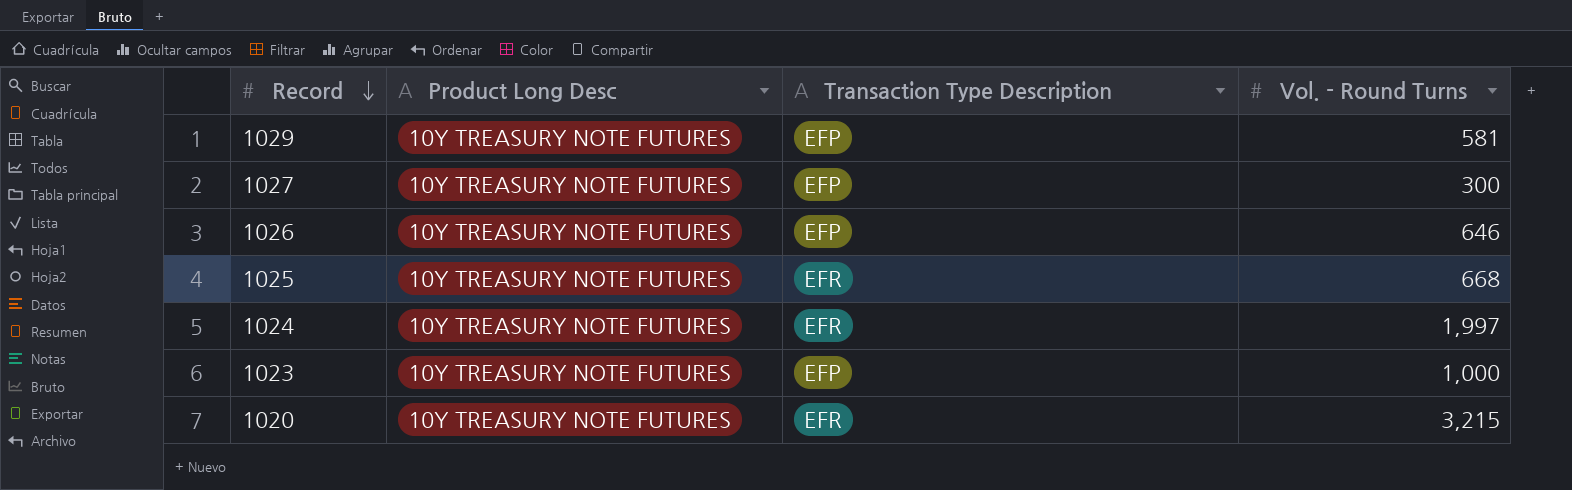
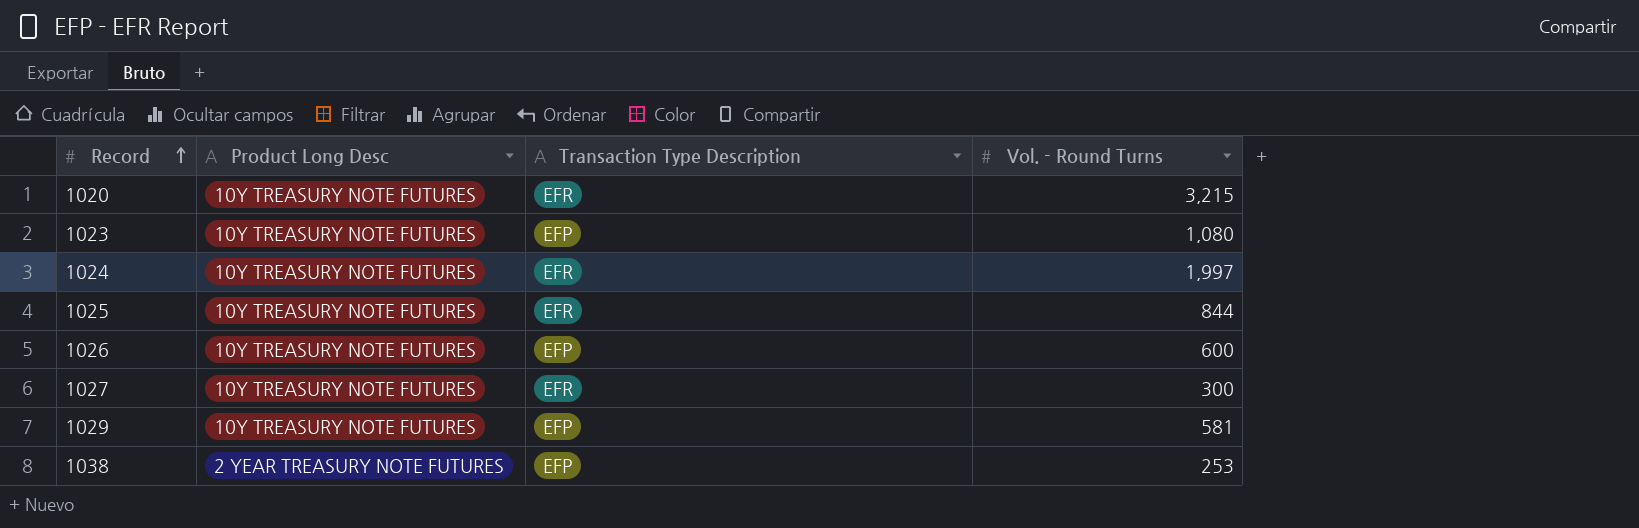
row order: Record descending -> Record ascending
1023 | Vol. - Round Turns: 1,000 -> 1,080
1025 | Vol. - Round Turns: 668 -> 844
1026 | Vol. - Round Turns: 646 -> 600
1027 | Transaction Type Description: EFP -> EFR
row 1038: none -> 2 YEAR TREASURY NOTE FUTURES | EFP | 253

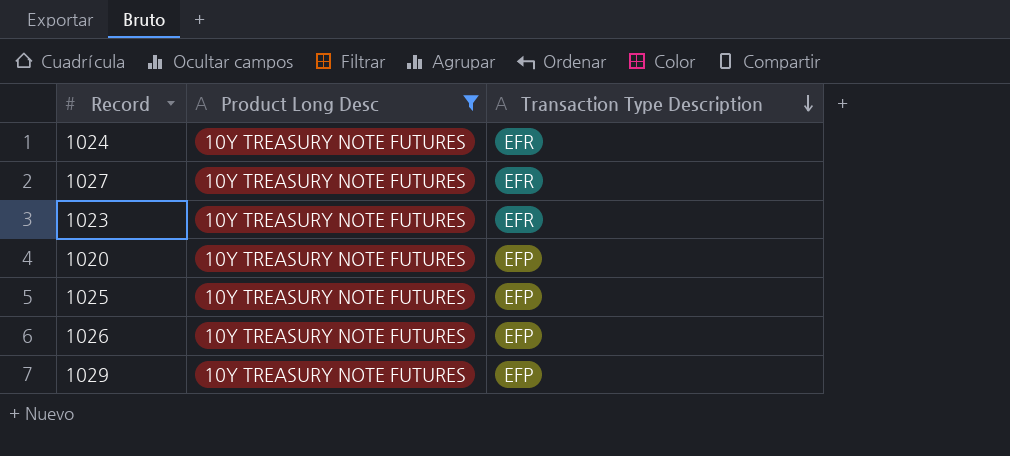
filter: none -> Product Long Desc = 10Y TREASURY NOTE FUTURES
row order: Record ascending -> Transaction Type Description descending
column Vol. - Round Turns | position: 4 -> none
1023 | Transaction Type Description: EFP -> EFR
1020 | Transaction Type Description: EFR -> EFP
1025 | Transaction Type Description: EFR -> EFP

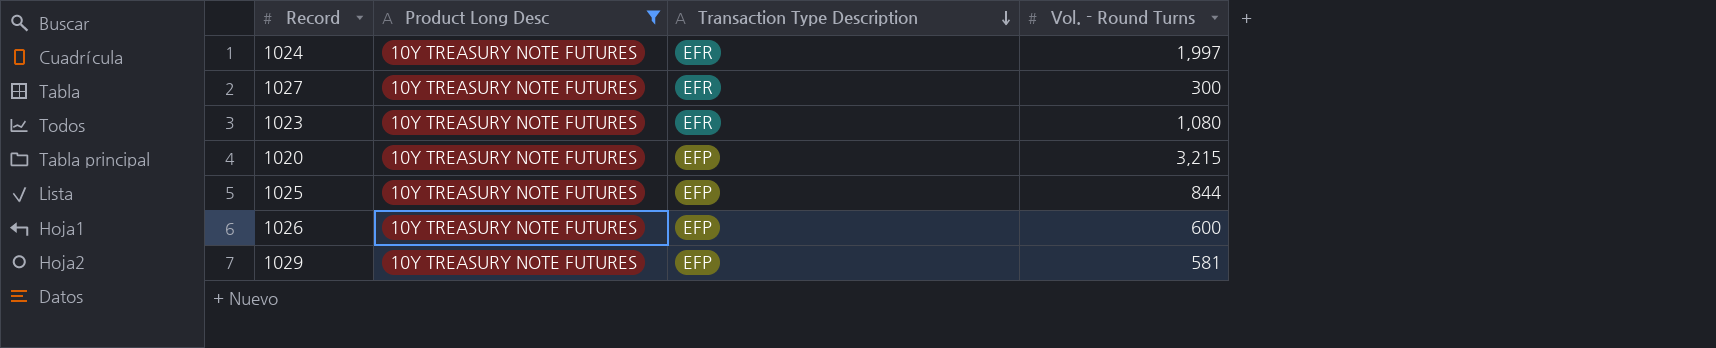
column Vol. - Round Turns | position: none -> 4

